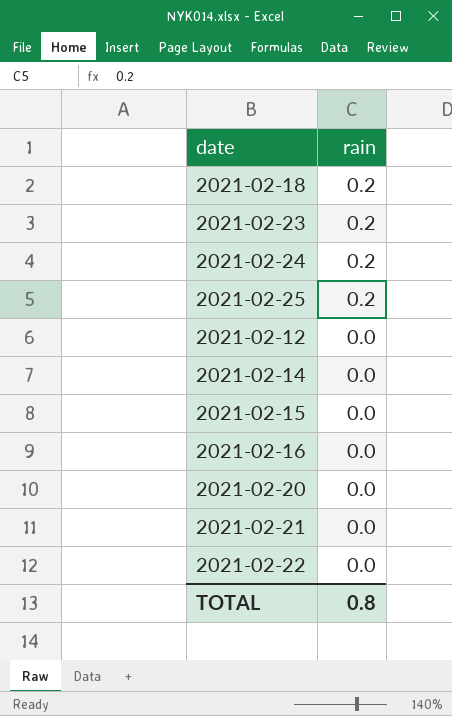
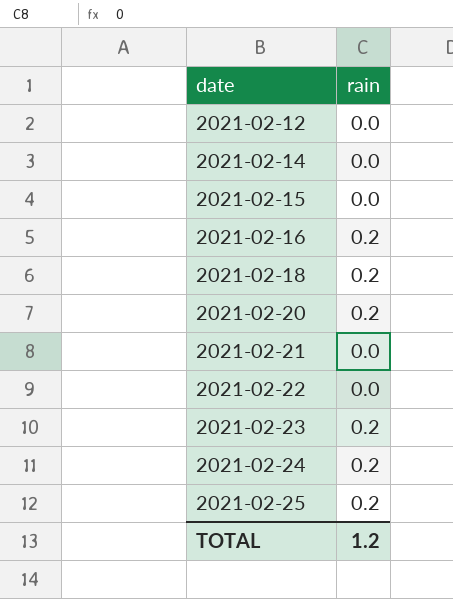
row order: rain descending -> date ascending
2021-02-16 | rain: 0.0 -> 0.2
2021-02-20 | rain: 0.0 -> 0.2
TOTAL | rain: 0.8 -> 1.2

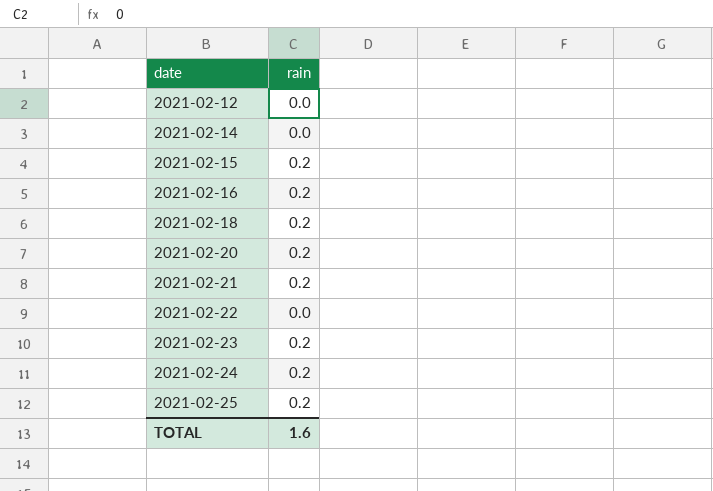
2021-02-15 | rain: 0.0 -> 0.2
2021-02-21 | rain: 0.0 -> 0.2
TOTAL | rain: 1.2 -> 1.6

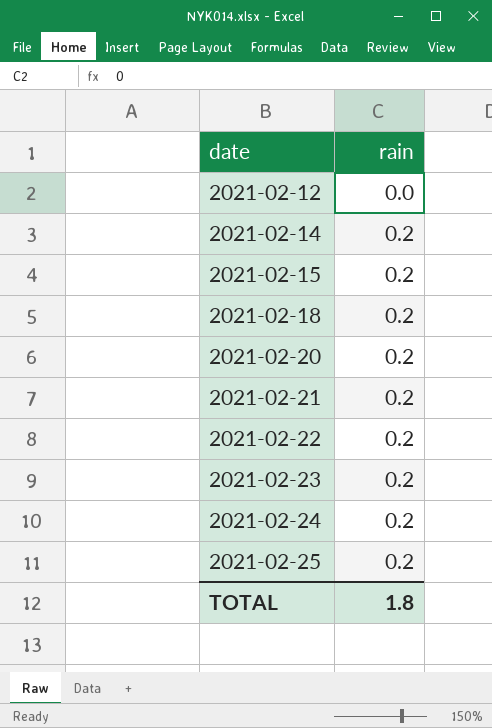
row 2021-02-16: 0.2 -> none
2021-02-14 | rain: 0.0 -> 0.2
2021-02-22 | rain: 0.0 -> 0.2
TOTAL | rain: 1.6 -> 1.8

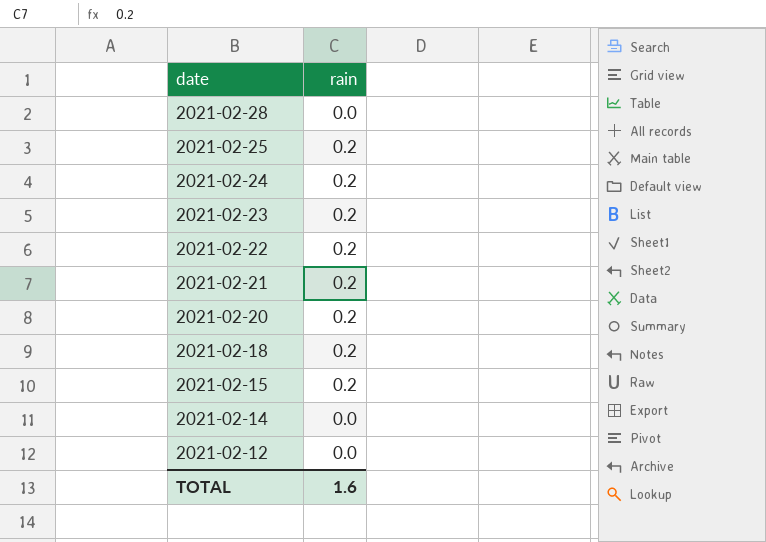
row order: date ascending -> date descending
row 2021-02-28: none -> 0.0
2021-02-14 | rain: 0.2 -> 0.0
TOTAL | rain: 1.8 -> 1.6

